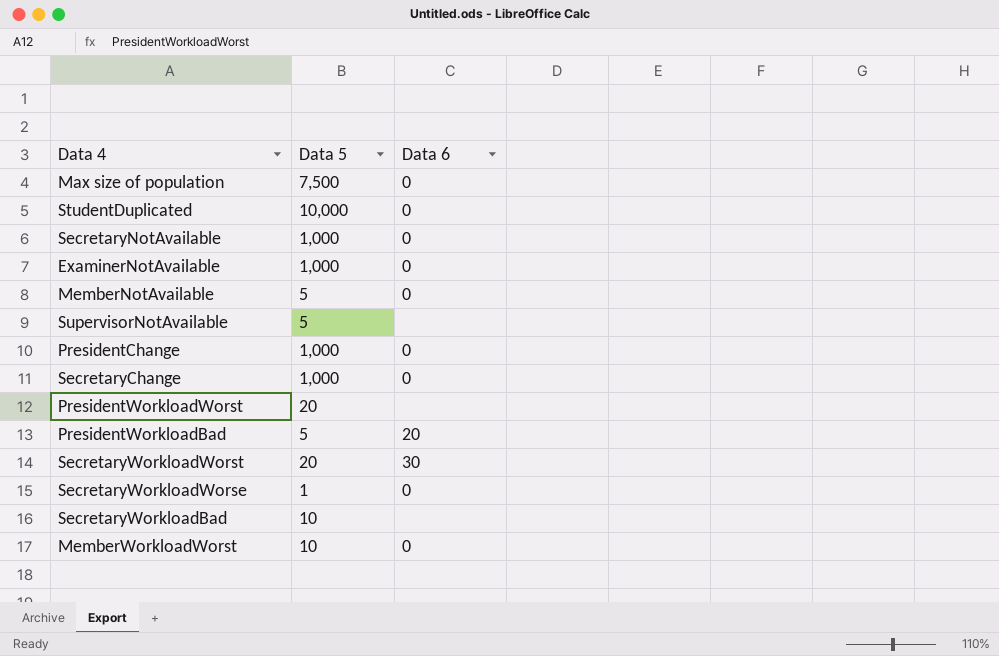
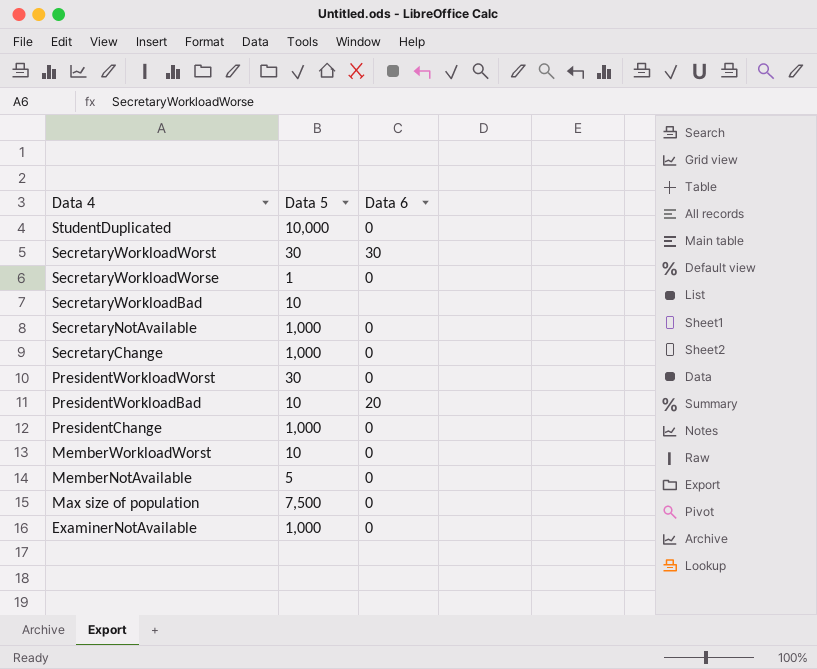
row order: none -> Data 4 descending
row SupervisorNotAvailable: 5 | none -> none
SecretaryWorkloadWorst | Data 5: 20 -> 30
PresidentWorkloadWorst | Data 5: 20 -> 30
PresidentWorkloadWorst | Data 6: none -> 0
PresidentWorkloadBad | Data 5: 5 -> 10

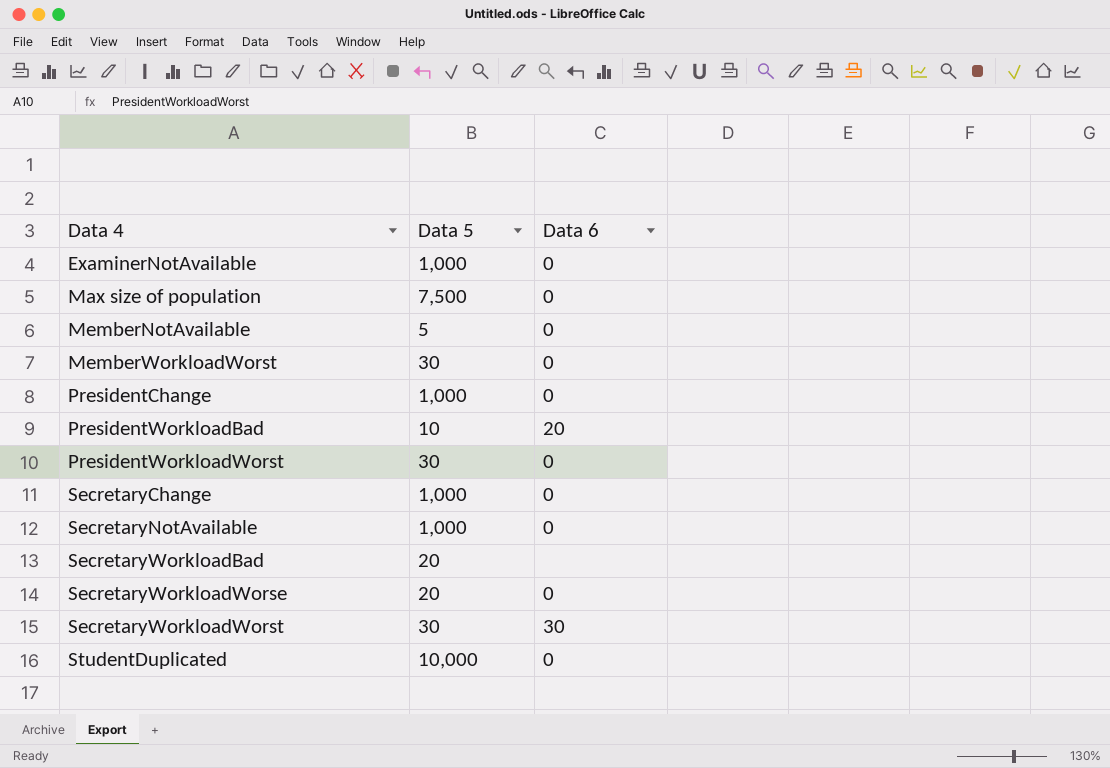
row order: Data 4 descending -> Data 4 ascending
MemberWorkloadWorst | Data 5: 10 -> 30
SecretaryWorkloadBad | Data 5: 10 -> 20
SecretaryWorkloadWorse | Data 5: 1 -> 20

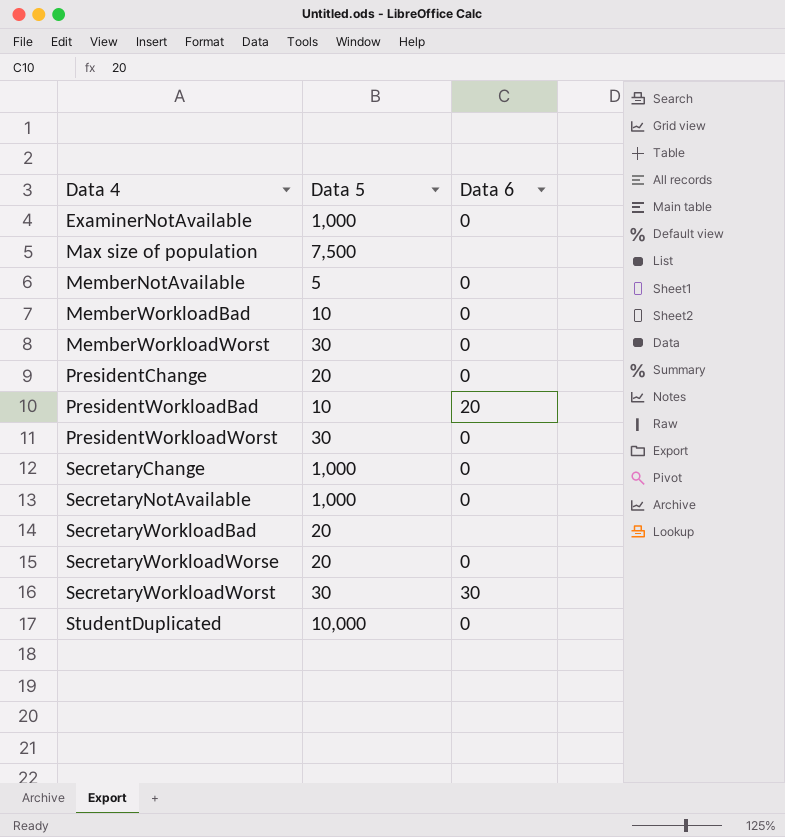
Max size of population | Data 6: 0 -> none
row MemberWorkloadBad: none -> 10 | 0
PresidentChange | Data 5: 1,000 -> 20

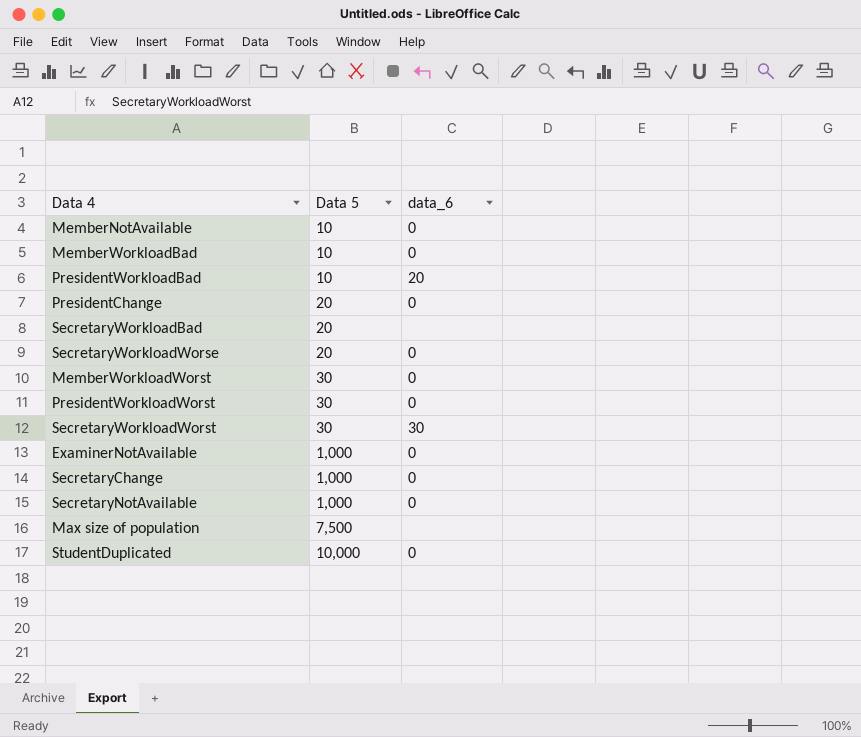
row order: Data 4 ascending -> Data 5 ascending
column name: Data 6 -> data_6
MemberNotAvailable | Data 5: 5 -> 10

